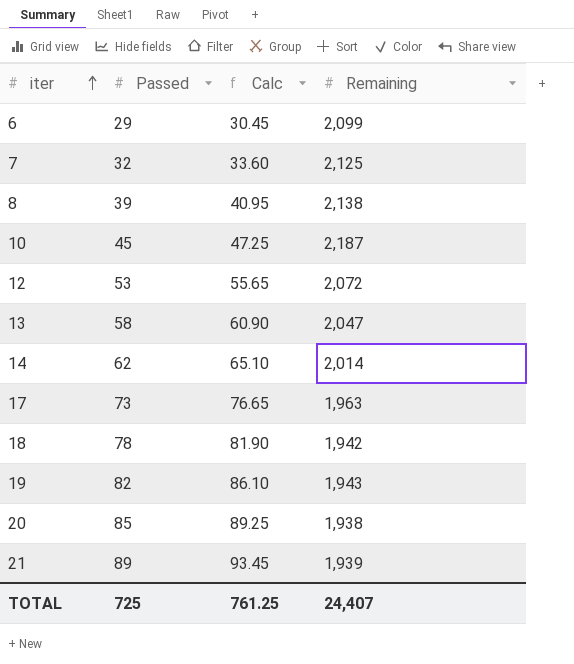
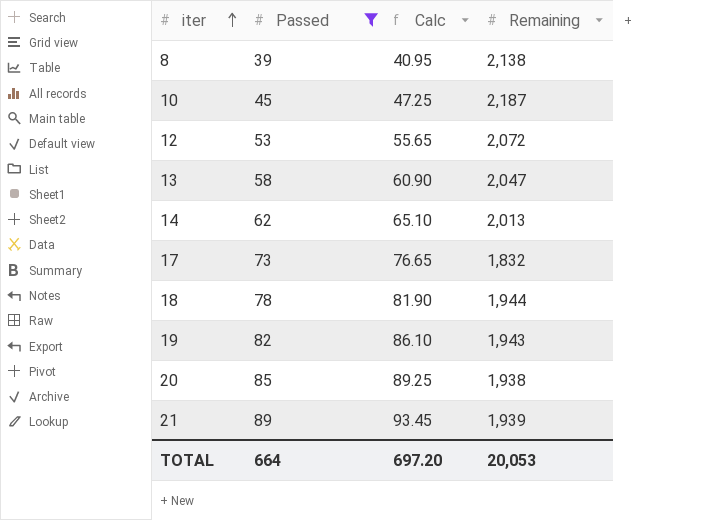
filter: none -> Passed >= 39
14 | Remaining: 2,014 -> 2,013
17 | Remaining: 1,963 -> 1,832
18 | Remaining: 1,942 -> 1,944
TOTAL | Passed: 725 -> 664
TOTAL | Calc: 761.25 -> 697.20
TOTAL | Remaining: 24,407 -> 20,053

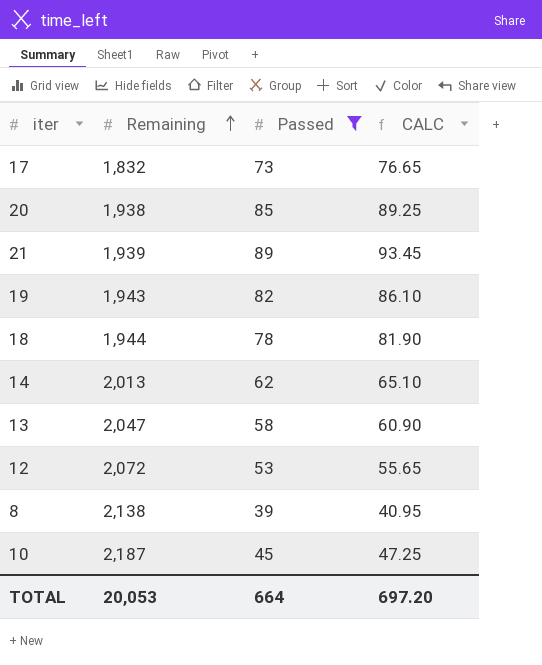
row order: iter ascending -> Remaining ascending
column Remaining | position: 4 -> 2
column name: Calc -> CALC

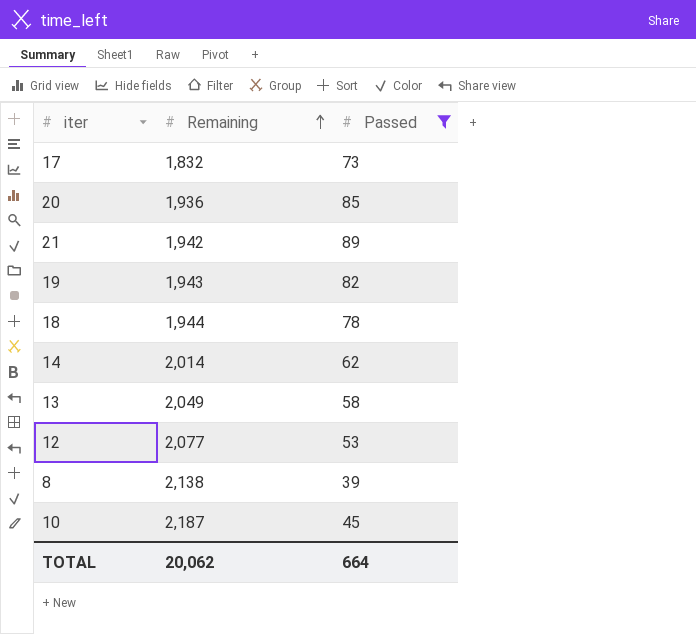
column CALC | formula: [Passed] * 1.05 -> none
20 | Remaining: 1,938 -> 1,936
21 | Remaining: 1,939 -> 1,942
14 | Remaining: 2,013 -> 2,014
13 | Remaining: 2,047 -> 2,049
12 | Remaining: 2,072 -> 2,077
TOTAL | Remaining: 20,053 -> 20,062

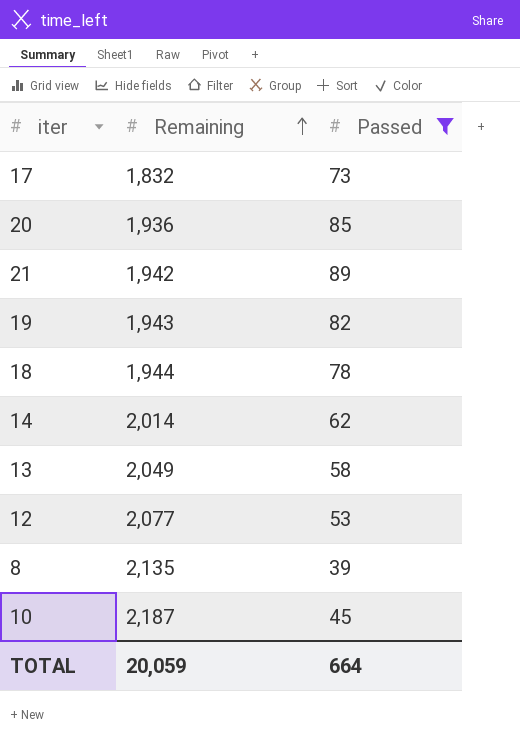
8 | Remaining: 2,138 -> 2,135
TOTAL | Remaining: 20,062 -> 20,059

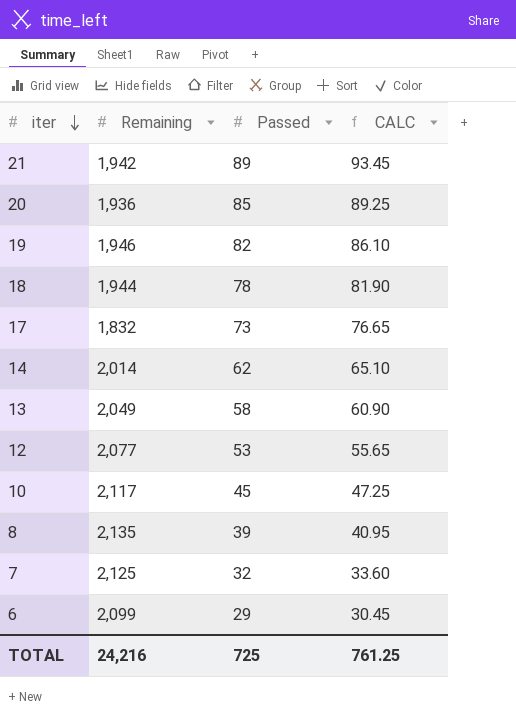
filter: Passed >= 39 -> none
row order: Remaining ascending -> iter descending
column CALC | formula: none -> [Passed] * 1.05
19 | Remaining: 1,943 -> 1,946
10 | Remaining: 2,187 -> 2,117
TOTAL | Remaining: 20,059 -> 24,216
TOTAL | Passed: 664 -> 725

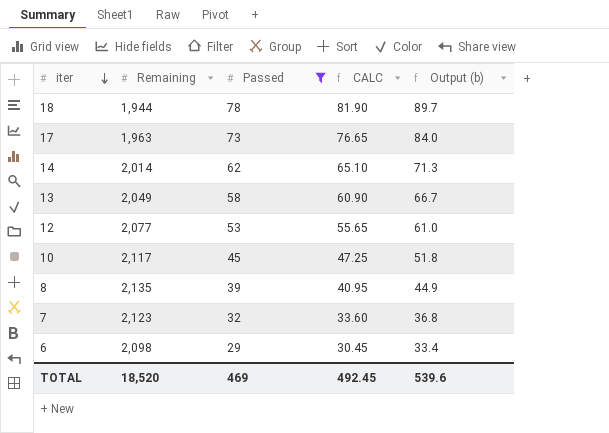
filter: none -> Passed <= 78
column Output (b) | formula: none -> [Passed] * 1.15
17 | Remaining: 1,832 -> 1,963
7 | Remaining: 2,125 -> 2,123
6 | Remaining: 2,099 -> 2,098
TOTAL | Remaining: 24,216 -> 18,520
TOTAL | Passed: 725 -> 469
TOTAL | CALC: 761.25 -> 492.45

